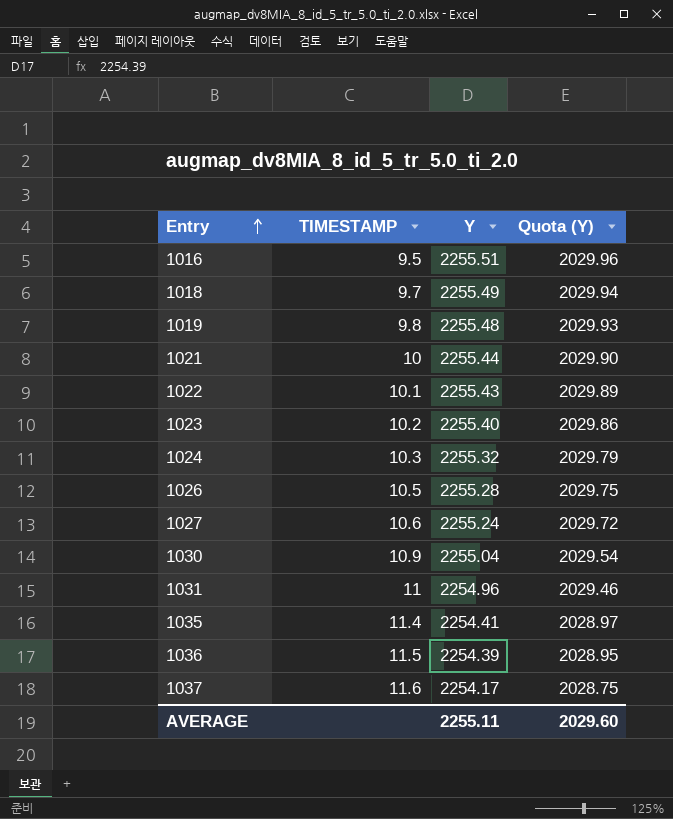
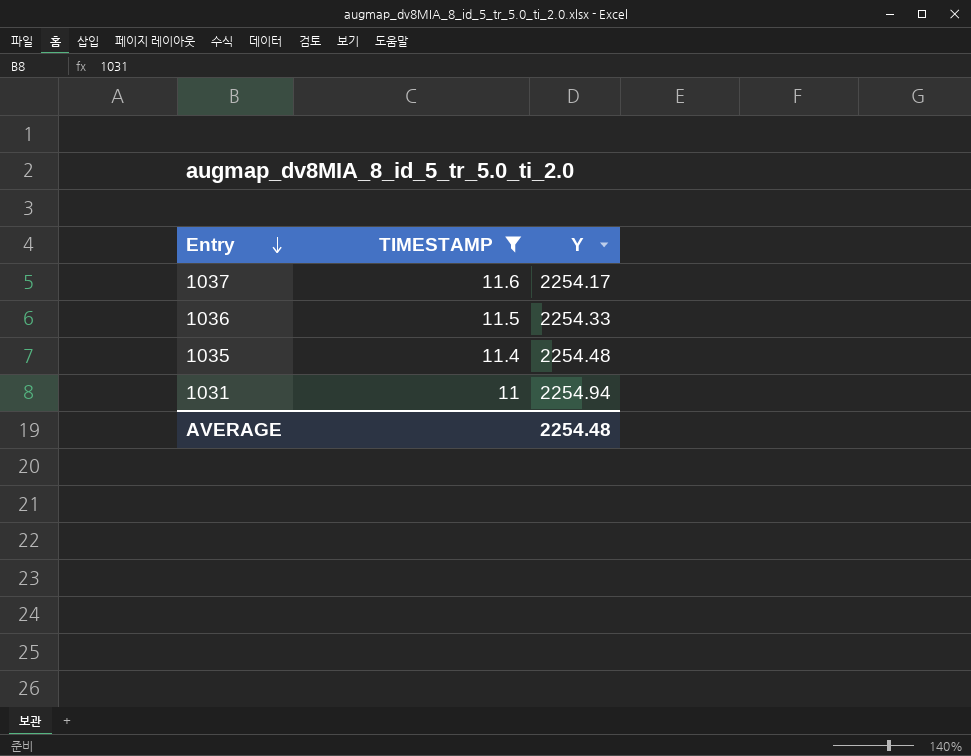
filter: none -> TIMESTAMP >= 11
row order: Entry ascending -> Entry descending
column Quota (Y) | formula: [Y] * 0.9 -> none
1036 | Y: 2254.39 -> 2254.33
1035 | Y: 2254.41 -> 2254.48
1031 | Y: 2254.96 -> 2254.94
AVERAGE | Y: 2255.11 -> 2254.48

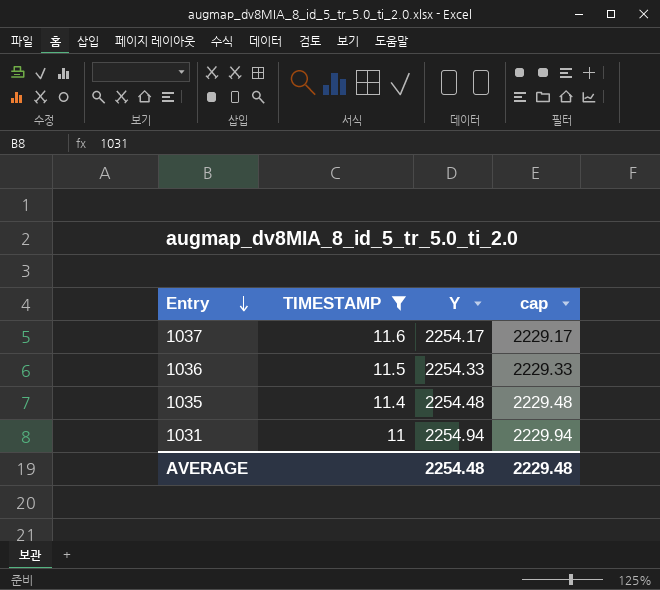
column cap | formula: none -> [Y] - 25

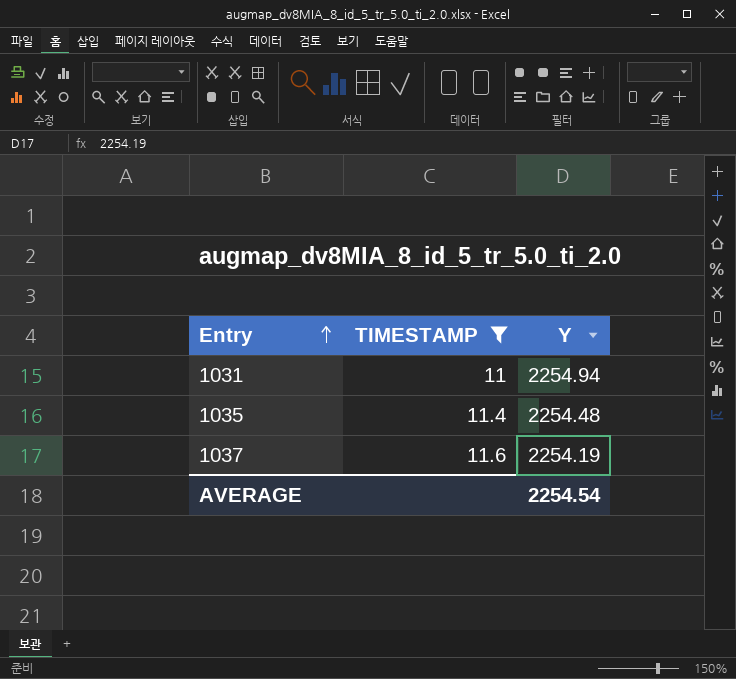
row order: Entry descending -> Entry ascending
column cap | formula: [Y] - 25 -> none
row 1036: 11.5 | 2254.33 | 2229.33 -> none
1037 | Y: 2254.17 -> 2254.19
AVERAGE | Y: 2254.48 -> 2254.54

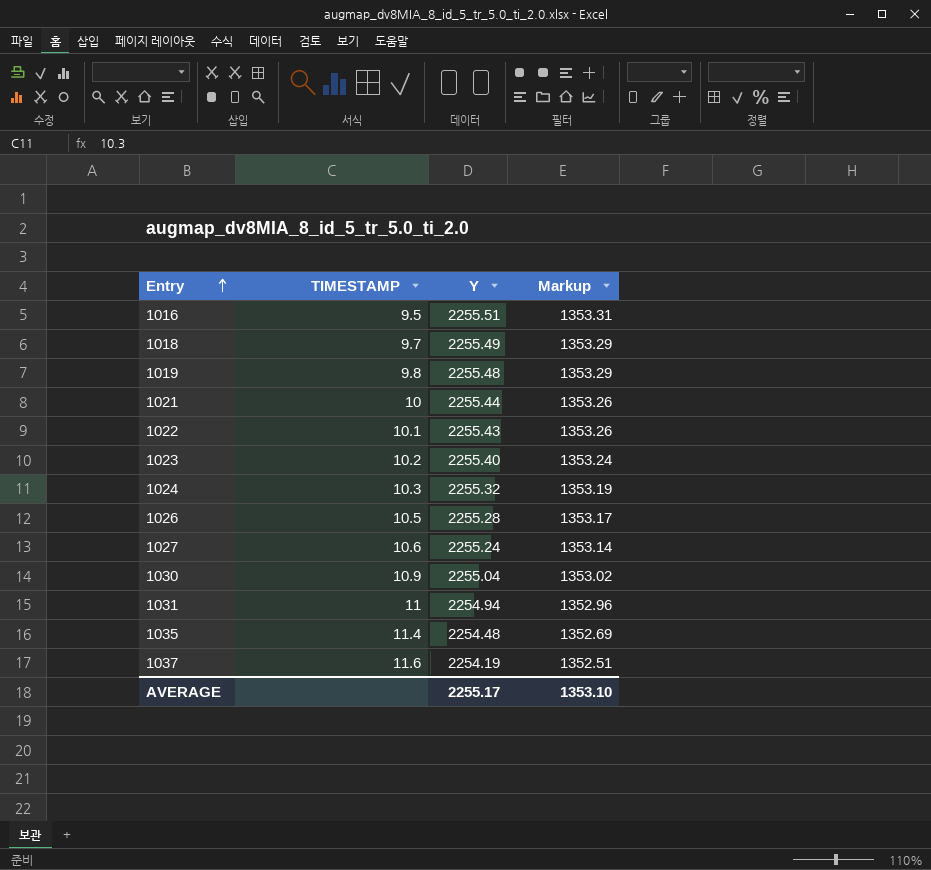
filter: TIMESTAMP >= 11 -> none
column Markup | formula: none -> [Y] * 0.6
AVERAGE | Y: 2254.54 -> 2255.17

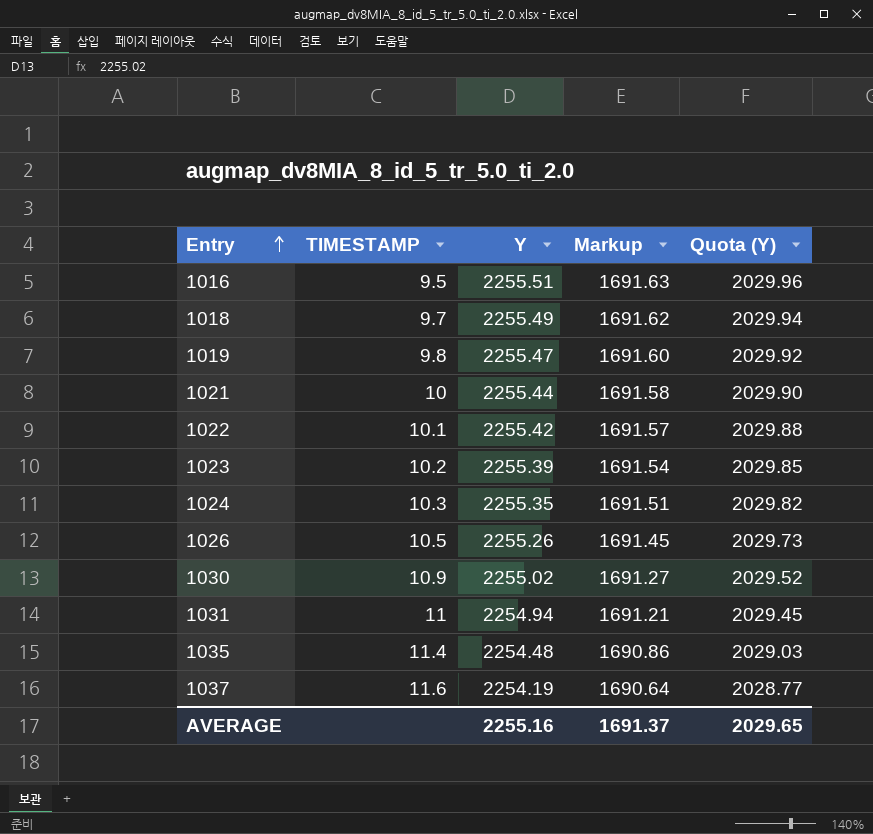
column Markup | formula: [Y] * 0.6 -> [Y] * 0.75
column Quota (Y) | formula: none -> [Y] * 0.9
row 1027: 10.6 | 2255.24 | 1353.14 -> none
1019 | Y: 2255.48 -> 2255.47
1022 | Y: 2255.43 -> 2255.42
1023 | Y: 2255.40 -> 2255.39
1024 | Y: 2255.32 -> 2255.35
1026 | Y: 2255.28 -> 2255.26
1030 | Y: 2255.04 -> 2255.02
AVERAGE | Y: 2255.17 -> 2255.16
AVERAGE | Markup: 1353.10 -> 1691.37

